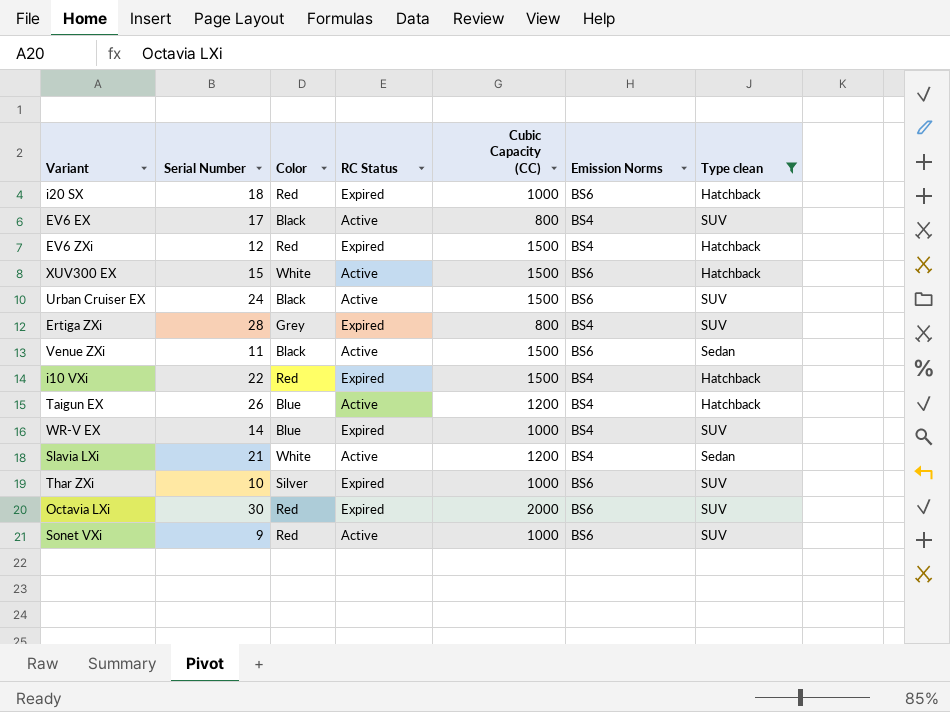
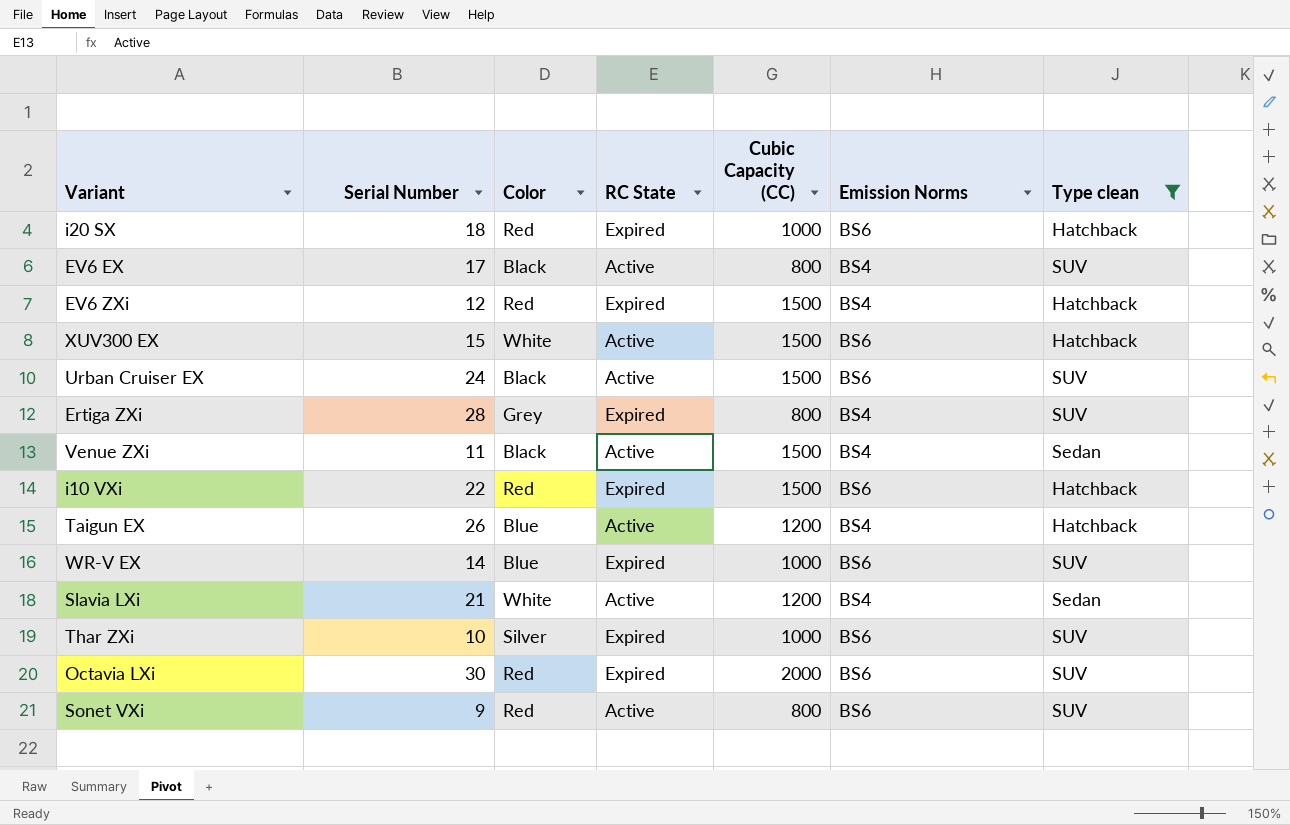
column name: RC Status -> RC State
Venue ZXi | Emission Norms: BS6 -> BS4
i10 VXi | Emission Norms: BS4 -> BS6
WR-V EX | Emission Norms: BS4 -> BS6
Sonet VXi | Cubic Capacity (CC): 1000 -> 800

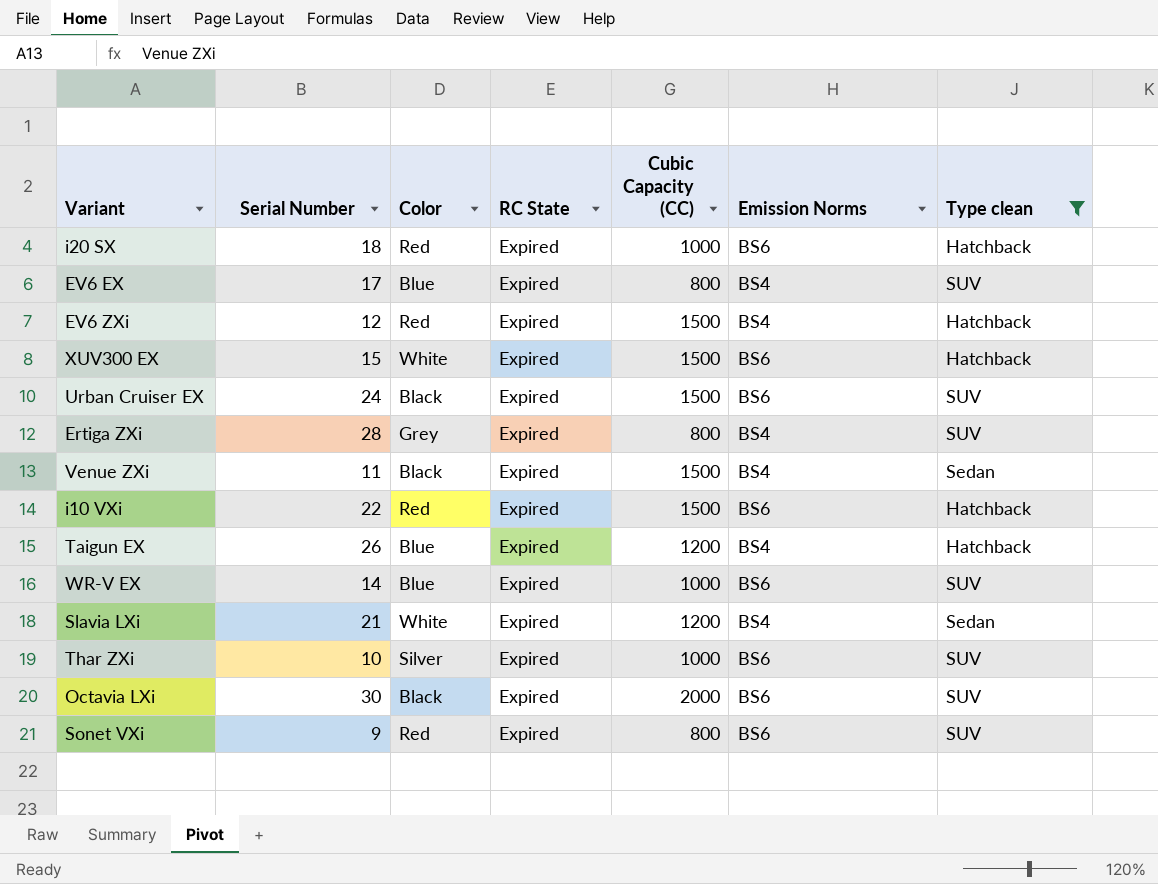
EV6 EX | Color: Black -> Blue
EV6 EX | RC State: Active -> Expired
XUV300 EX | RC State: Active -> Expired
Urban Cruiser EX | RC State: Active -> Expired
Venue ZXi | RC State: Active -> Expired
Taigun EX | RC State: Active -> Expired
Slavia LXi | RC State: Active -> Expired
Octavia LXi | Color: Red -> Black
Sonet VXi | RC State: Active -> Expired

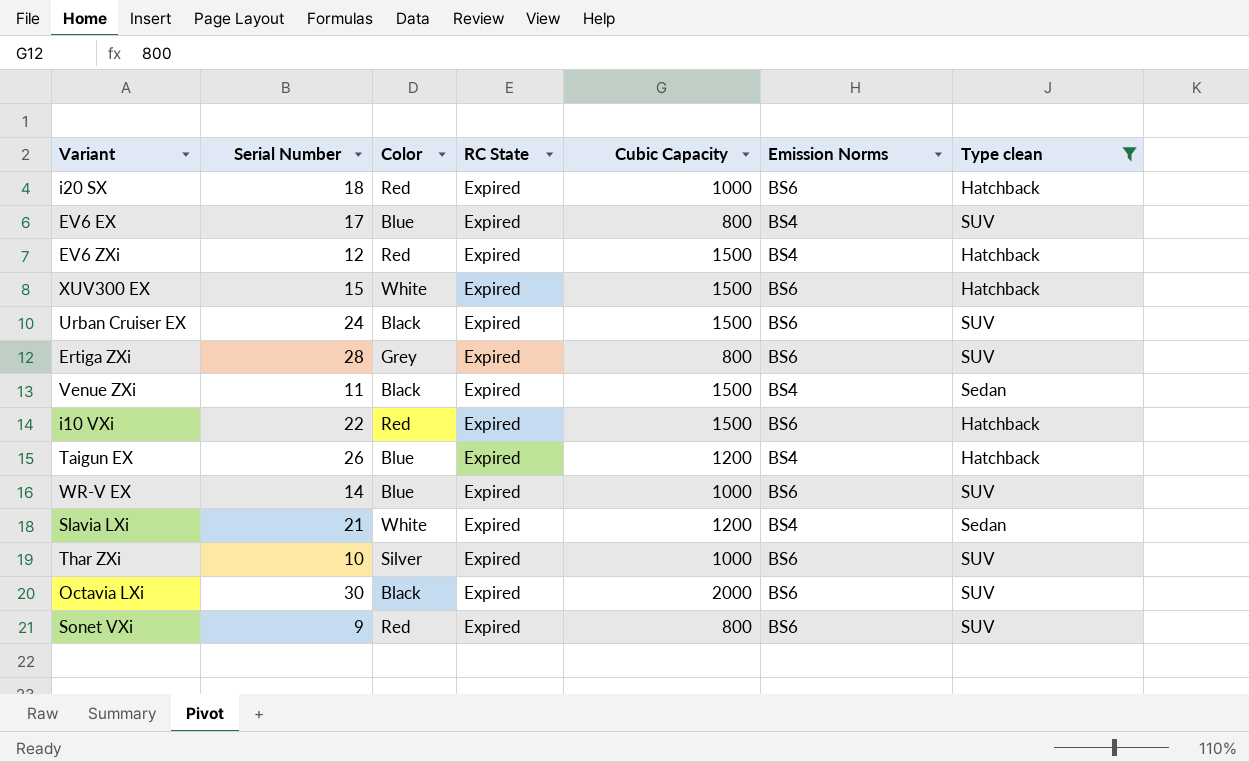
column name: Cubic Capacity (CC) -> Cubic Capacity
Ertiga ZXi | Emission Norms: BS4 -> BS6

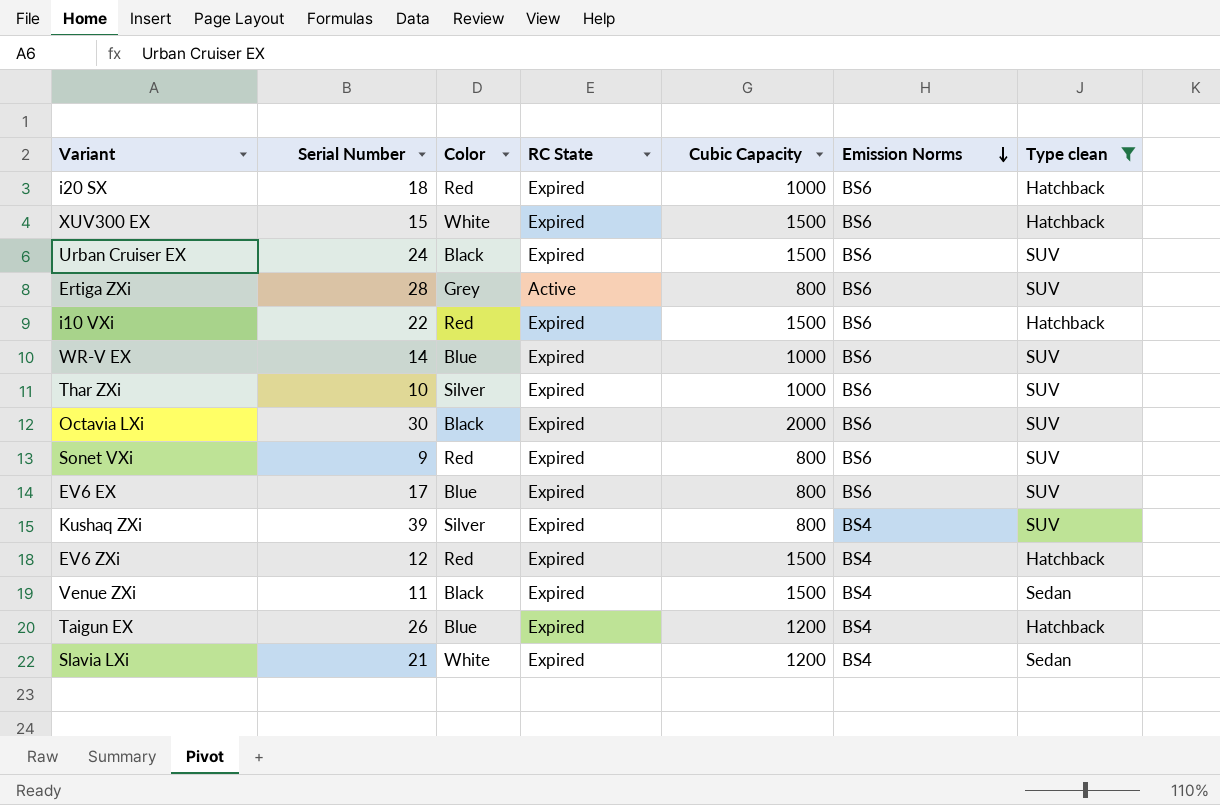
row order: none -> Emission Norms descending
Ertiga ZXi | RC State: Expired -> Active
EV6 EX | Emission Norms: BS4 -> BS6
row Kushaq ZXi: none -> 39 | Silver | Expired | 800 | BS4 | SUV

